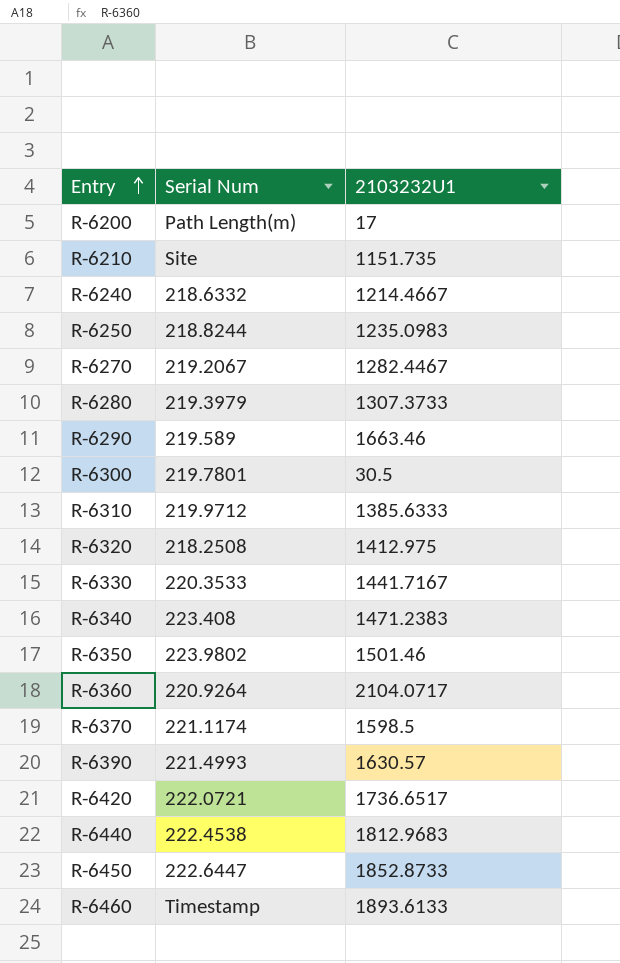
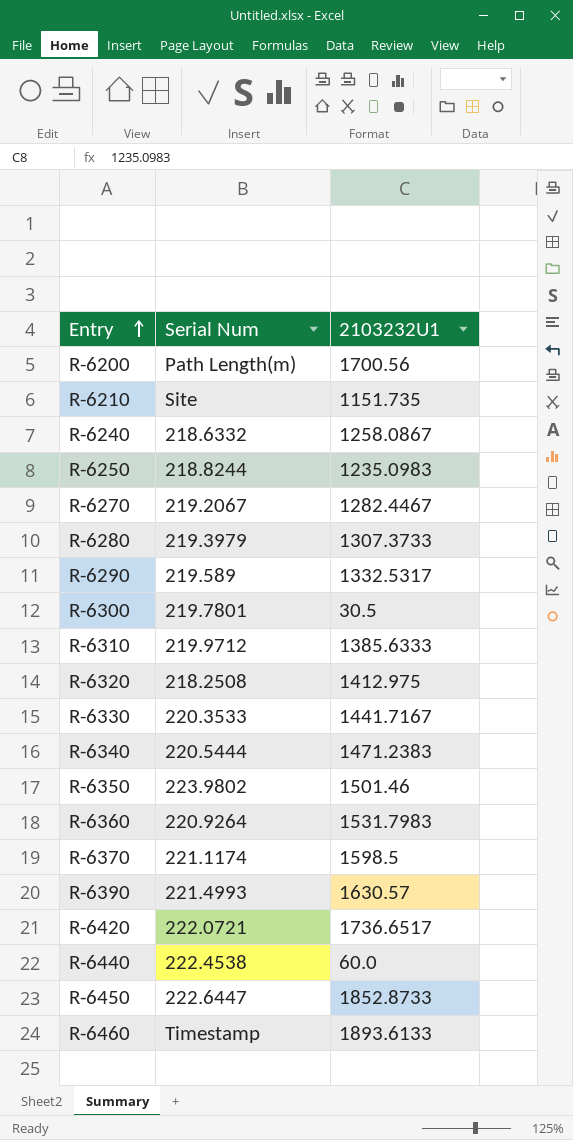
R-6200 | 2103232U1: 17 -> 1700.56
R-6240 | 2103232U1: 1214.4667 -> 1258.0867
R-6290 | 2103232U1: 1663.46 -> 1332.5317
R-6340 | Serial Num: 223.408 -> 220.5444
R-6360 | 2103232U1: 2104.0717 -> 1531.7983
R-6440 | 2103232U1: 1812.9683 -> 60.0

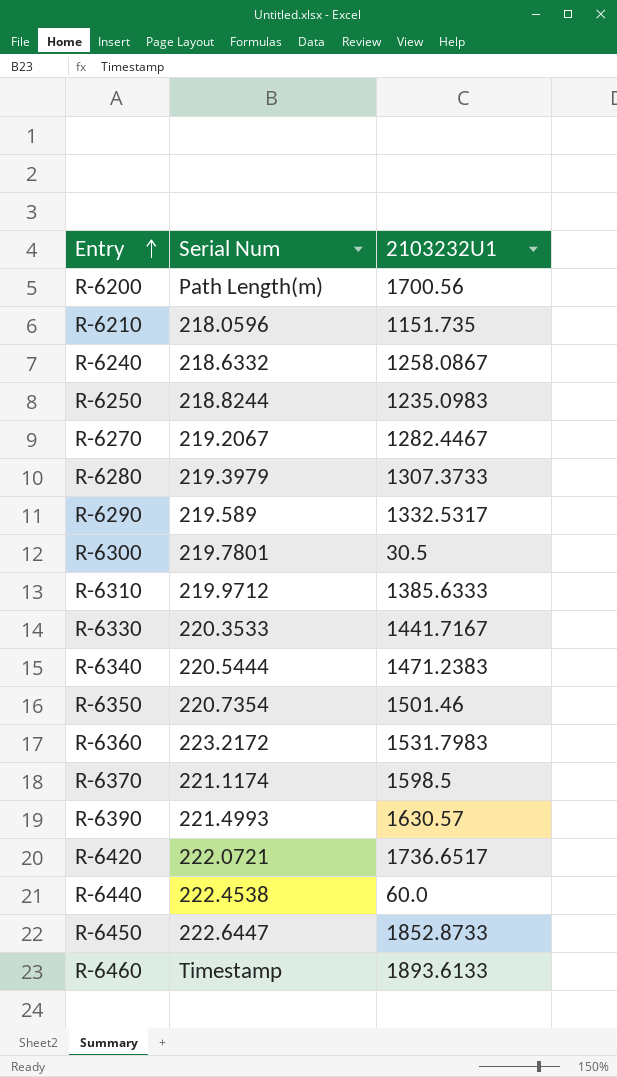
row R-6320: 218.2508 | 1412.975 -> none
R-6210 | Serial Num: Site -> 218.0596
R-6350 | Serial Num: 223.9802 -> 220.7354
R-6360 | Serial Num: 220.9264 -> 223.2172

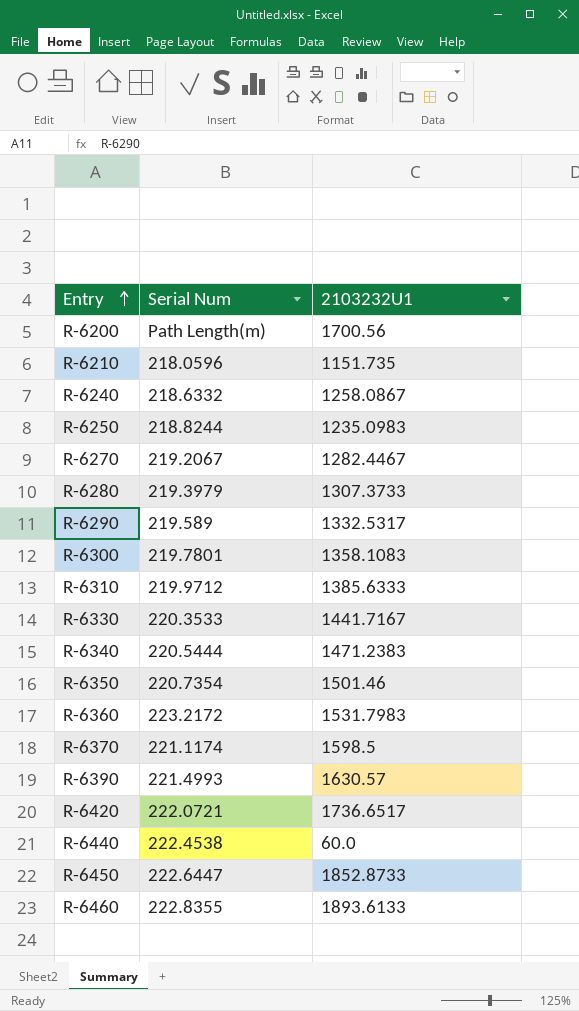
R-6300 | 2103232U1: 30.5 -> 1358.1083
R-6460 | Serial Num: Timestamp -> 222.8355

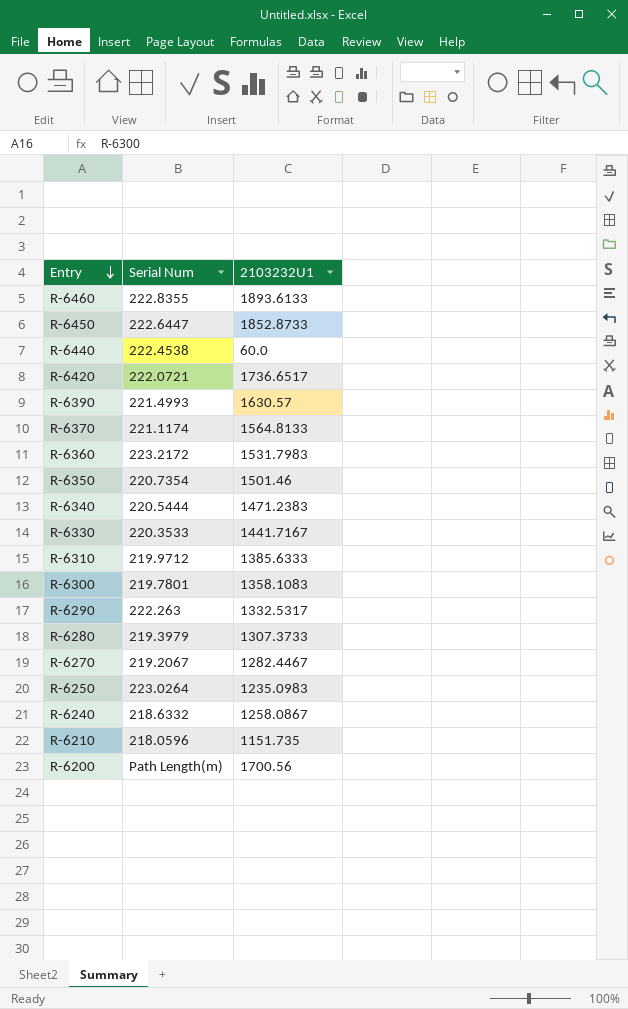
row order: Entry ascending -> Entry descending
R-6370 | 2103232U1: 1598.5 -> 1564.8133
R-6290 | Serial Num: 219.589 -> 222.263
R-6250 | Serial Num: 218.8244 -> 223.0264

